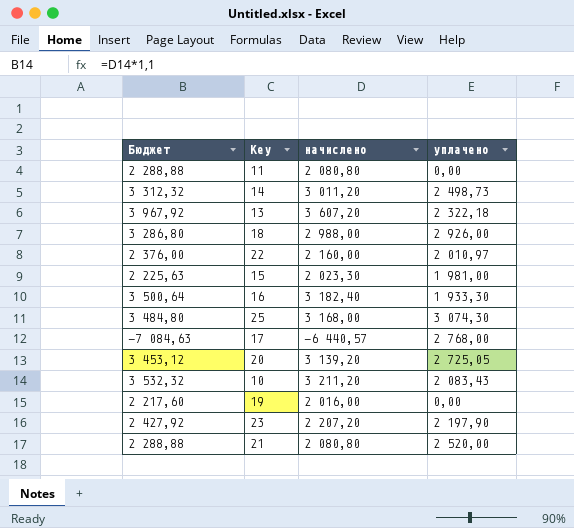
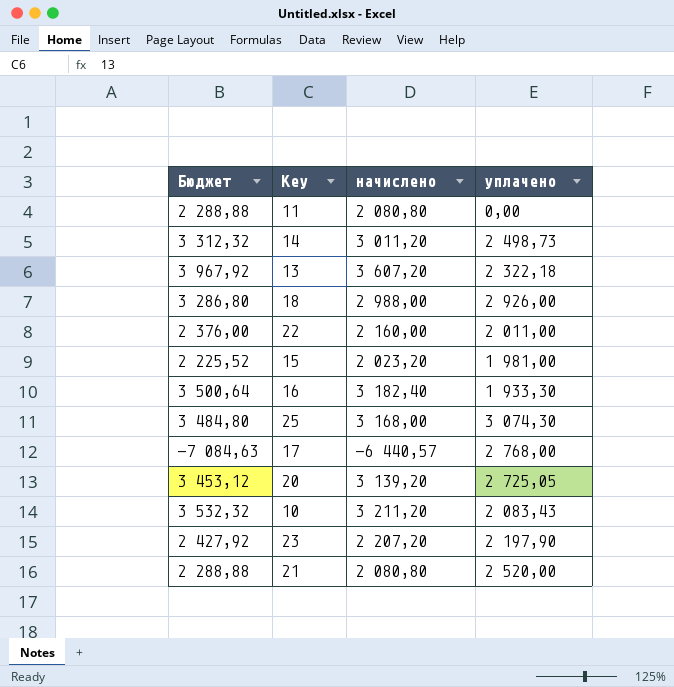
row 19: 2 217,60 | 2 016,00 | 0,00 -> none
22 | уплачено: 2 010,97 -> 2 011,00
15 | Бюджет: 2 225,63 -> 2 225,52
15 | начислено: 2 023,30 -> 2 023,20

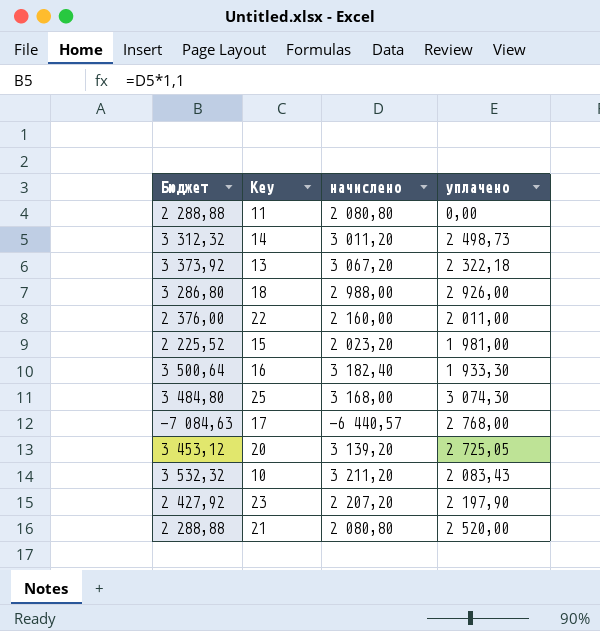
13 | Бюджет: 3 967,92 -> 3 373,92
13 | начислено: 3 607,20 -> 3 067,20

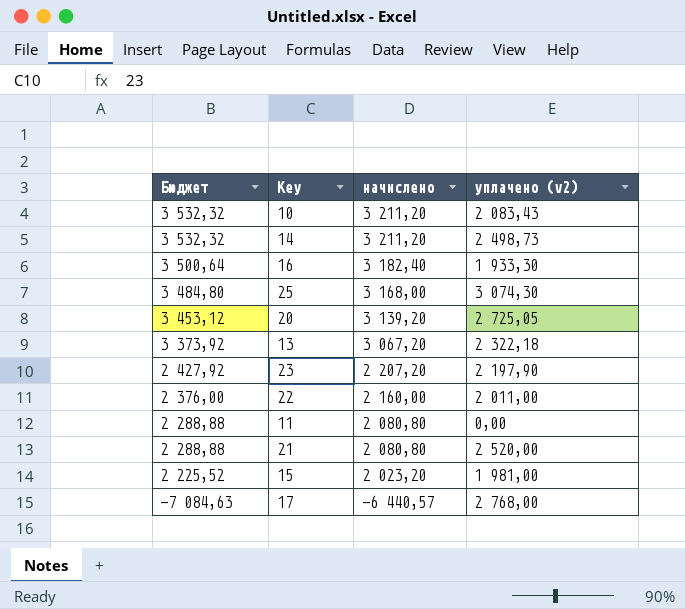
row order: none -> Бюджет descending
column name: уплачено -> уплачено (v2)
row 18: 3 286,80 | 2 988,00 | 2 926,00 -> none
14 | Бюджет: 3 312,32 -> 3 532,32
14 | начислено: 3 011,20 -> 3 211,20

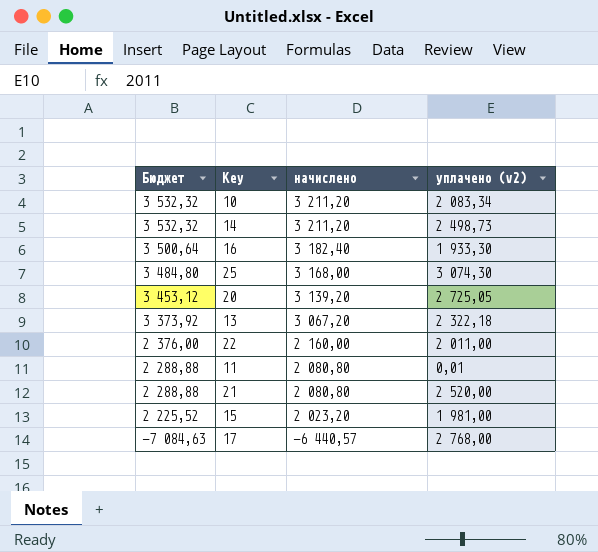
row 23: 2 427,92 | 2 207,20 | 2 197,90 -> none
10 | уплачено (v2): 2 083,43 -> 2 083,34
11 | уплачено (v2): 0,00 -> 0,01

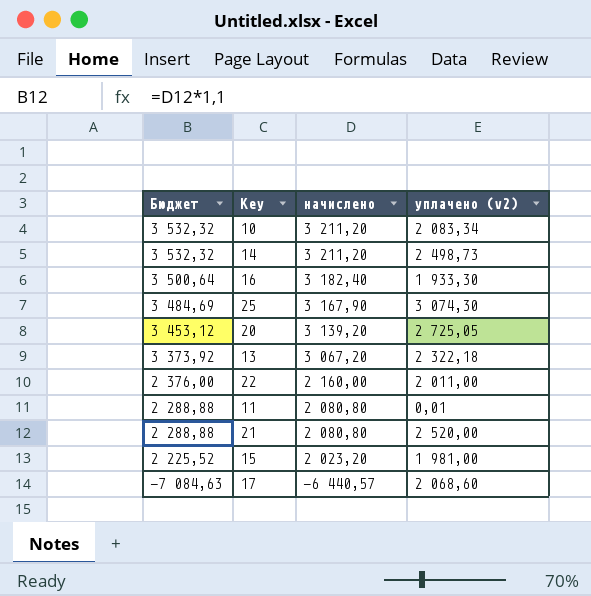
25 | Бюджет: 3 484,80 -> 3 484,69
25 | начислено: 3 168,00 -> 3 167,90
17 | уплачено (v2): 2 768,00 -> 2 068,60

